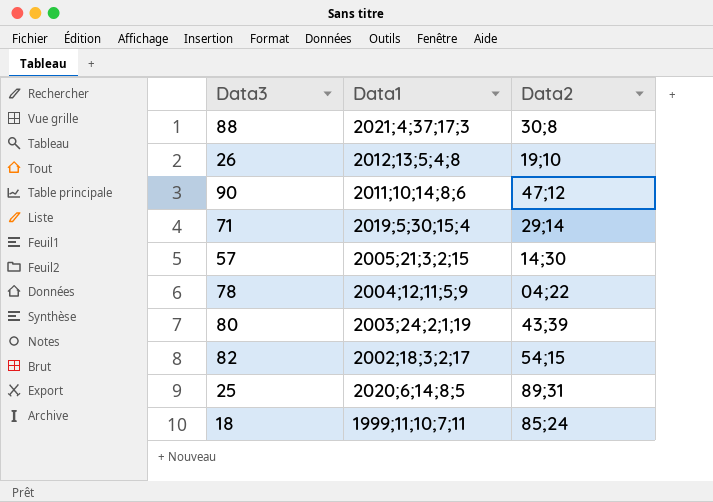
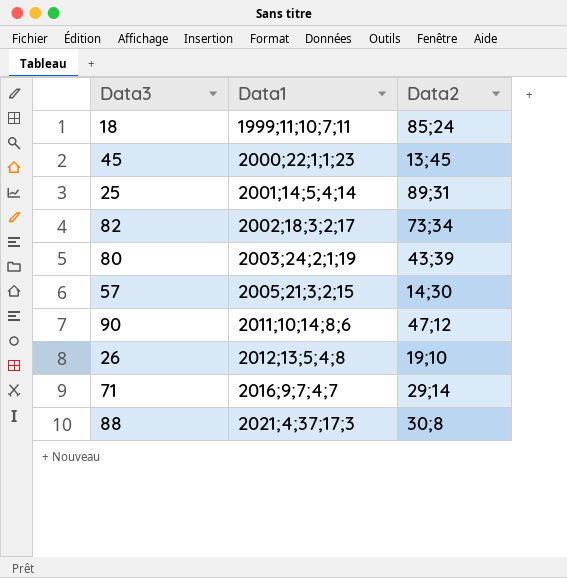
row order: none -> Data1 ascending
row 78: 2004;12;11;5;9 | 04;22 -> none
row 45: none -> 2000;22;1;1;23 | 13;45
25 | Data1: 2020;6;14;8;5 -> 2001;14;5;4;14
82 | Data2: 54;15 -> 73;34
71 | Data1: 2019;5;30;15;4 -> 2016;9;7;4;7

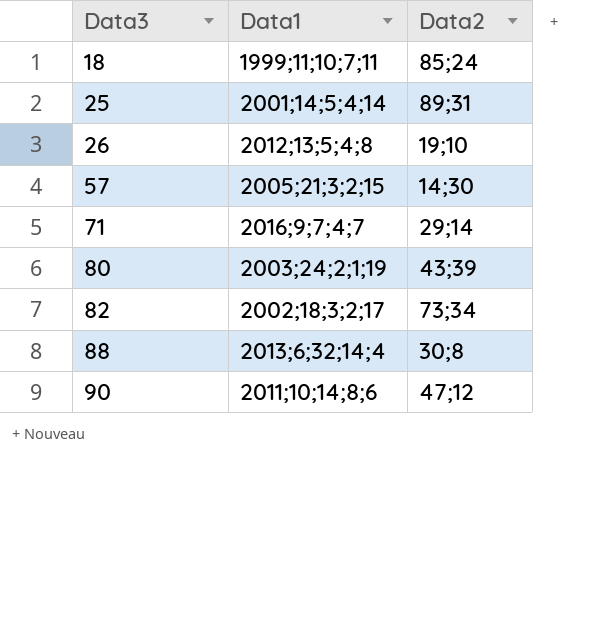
row order: Data1 ascending -> Data3 ascending
row 45: 2000;22;1;1;23 | 13;45 -> none
88 | Data1: 2021;4;37;17;3 -> 2013;6;32;14;4

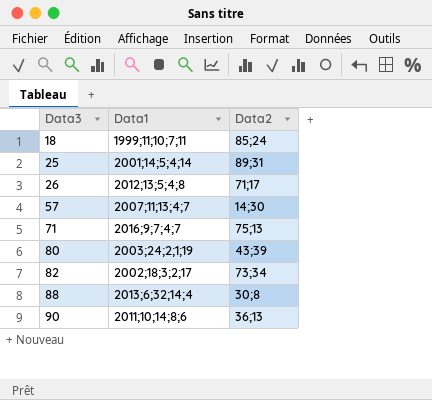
26 | Data2: 19;10 -> 71;17
57 | Data1: 2005;21;3;2;15 -> 2007;11;13;4;7
71 | Data2: 29;14 -> 75;13
90 | Data2: 47;12 -> 36;13

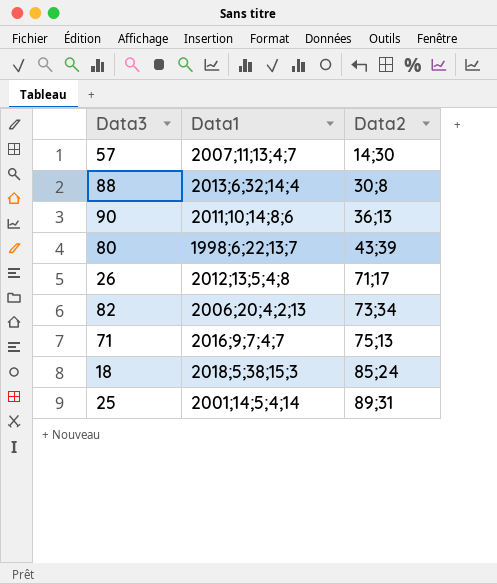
row order: Data3 ascending -> Data2 ascending
80 | Data1: 2003;24;2;1;19 -> 1998;6;22;13;7
82 | Data1: 2002;18;3;2;17 -> 2006;20;4;2;13
18 | Data1: 1999;11;10;7;11 -> 2018;5;38;15;3

